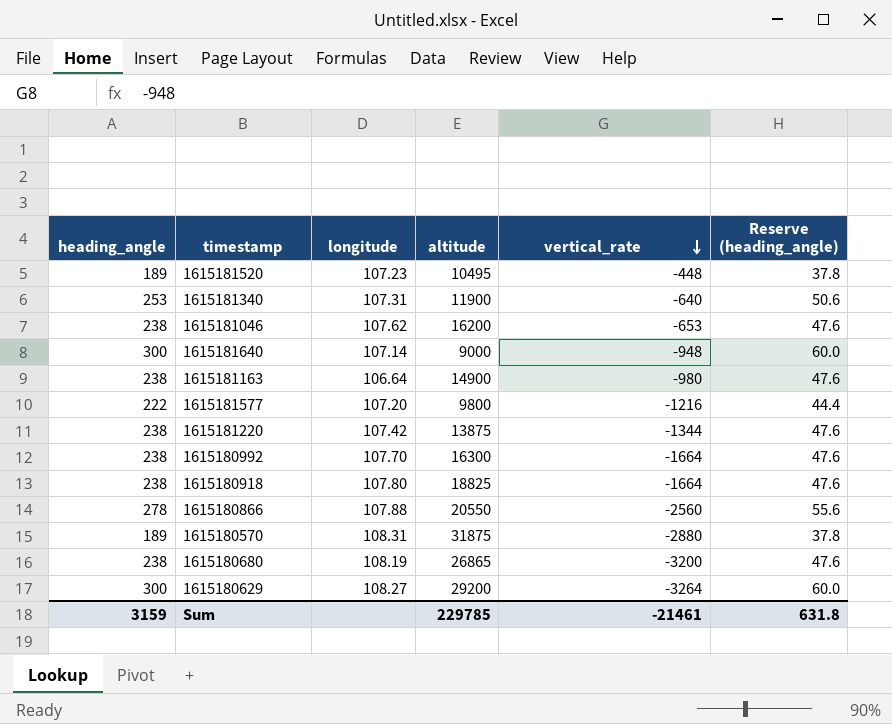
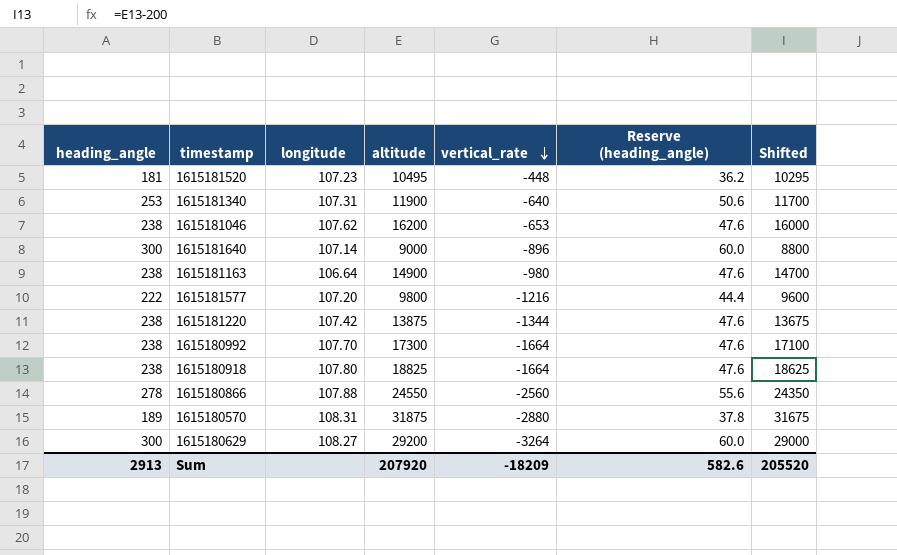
column Shifted | formula: none -> [altitude] - 200
row 1615180680: 238 | 108.19 | 26865 | -3200 | 47.6 -> none
1615181520 | heading_angle: 189 -> 181
1615181520 | Reserve (heading_angle): 37.8 -> 36.2
1615181640 | vertical_rate: -948 -> -896
1615180992 | altitude: 16300 -> 17300
1615180866 | altitude: 20550 -> 24550
Sum | heading_angle: 3159 -> 2913
Sum | altitude: 229785 -> 207920
Sum | vertical_rate: -21461 -> -18209
Sum | Reserve (heading_angle): 631.8 -> 582.6

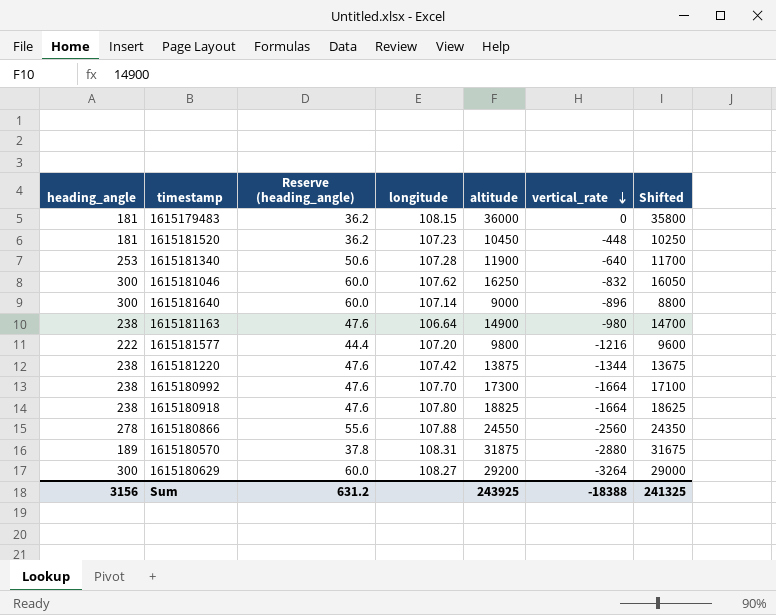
column Reserve (heading_angle) | position: 6 -> 3
row 1615179483: none -> 181 | 36.2 | 108.15 | 36000 | 0 | 35800
1615181520 | altitude: 10495 -> 10450
1615181520 | Shifted: 10295 -> 10250
1615181340 | longitude: 107.31 -> 107.28
1615181046 | heading_angle: 238 -> 300
1615181046 | Reserve (heading_angle): 47.6 -> 60.0
1615181046 | altitude: 16200 -> 16250
1615181046 | vertical_rate: -653 -> -832
1615181046 | Shifted: 16000 -> 16050
Sum | heading_angle: 2913 -> 3156
Sum | Reserve (heading_angle): 582.6 -> 631.2
Sum | altitude: 207920 -> 243925
Sum | vertical_rate: -18209 -> -18388
Sum | Shifted: 205520 -> 241325

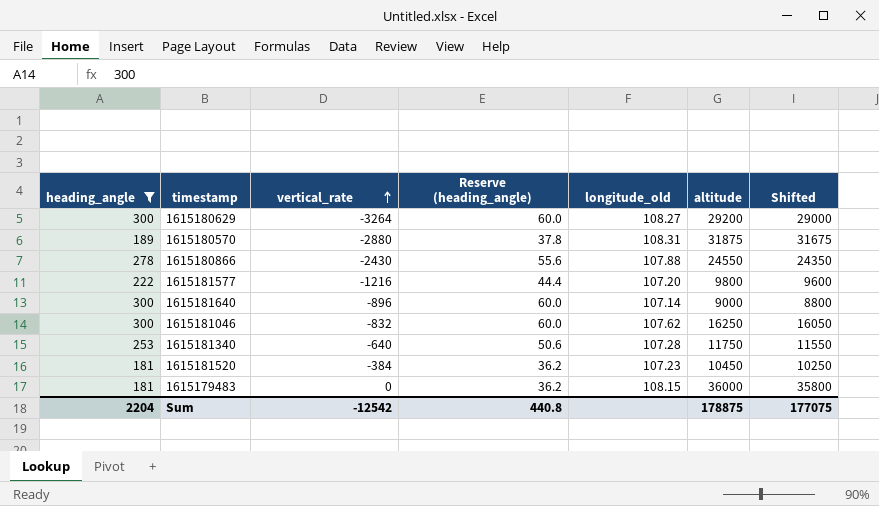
filter: none -> heading_angle != 238
row order: vertical_rate descending -> vertical_rate ascending
column vertical_rate | position: 6 -> 3
column name: longitude -> longitude_old
1615180866 | vertical_rate: -2560 -> -2430
1615181340 | altitude: 11900 -> 11750
1615181340 | Shifted: 11700 -> 11550
1615181520 | vertical_rate: -448 -> -384
Sum | heading_angle: 3156 -> 2204
Sum | vertical_rate: -18388 -> -12542
Sum | Reserve (heading_angle): 631.2 -> 440.8
Sum | altitude: 243925 -> 178875
Sum | Shifted: 241325 -> 177075

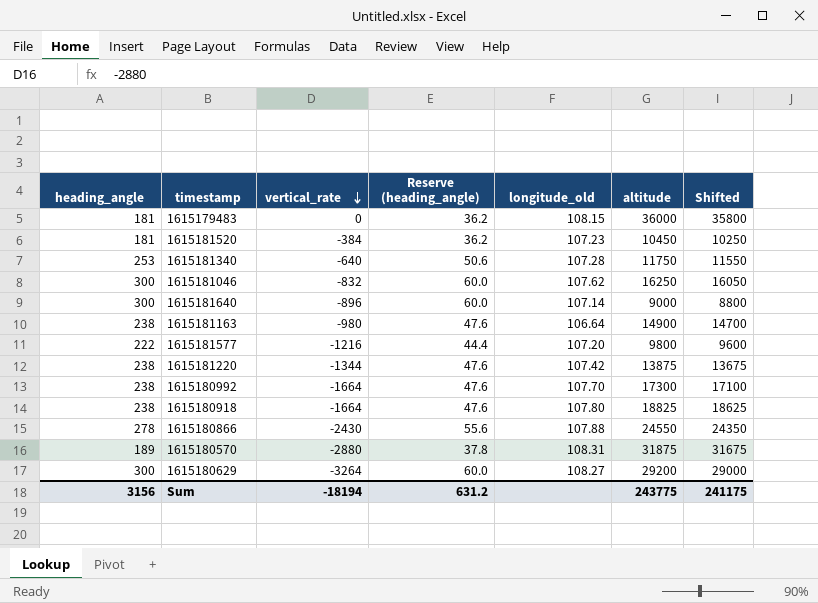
filter: heading_angle != 238 -> none
row order: vertical_rate ascending -> vertical_rate descending
Sum | heading_angle: 2204 -> 3156
Sum | vertical_rate: -12542 -> -18194
Sum | Reserve (heading_angle): 440.8 -> 631.2
Sum | altitude: 178875 -> 243775
Sum | Shifted: 177075 -> 241175

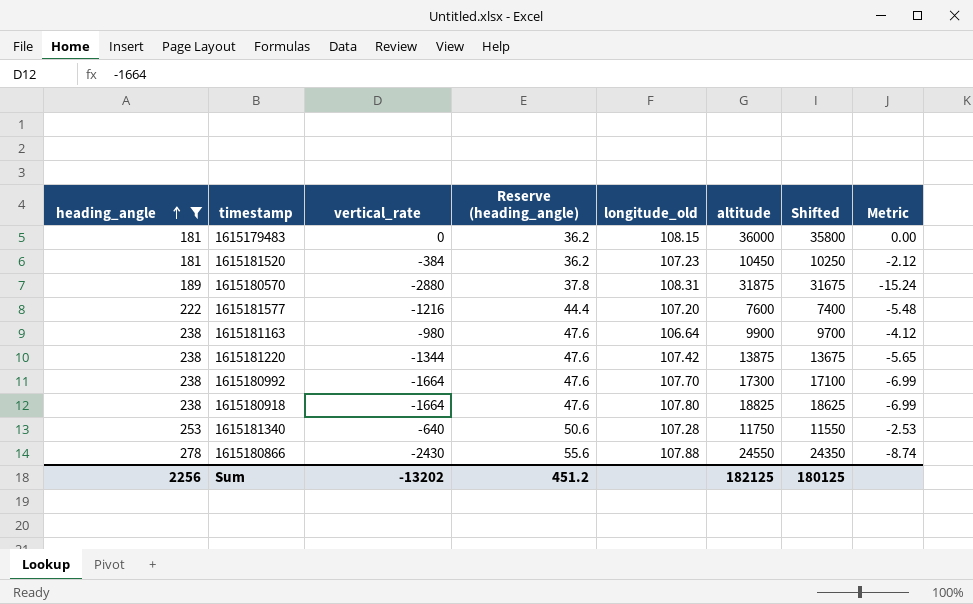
filter: none -> heading_angle != 300
row order: vertical_rate descending -> heading_angle ascending
column Metric | formula: none -> [vertical_rate] / [heading_angle]
1615181577 | altitude: 9800 -> 7600
1615181577 | Shifted: 9600 -> 7400
1615181163 | altitude: 14900 -> 9900
1615181163 | Shifted: 14700 -> 9700
Sum | heading_angle: 3156 -> 2256
Sum | vertical_rate: -18194 -> -13202
Sum | Reserve (heading_angle): 631.2 -> 451.2
Sum | altitude: 243775 -> 182125
Sum | Shifted: 241175 -> 180125

